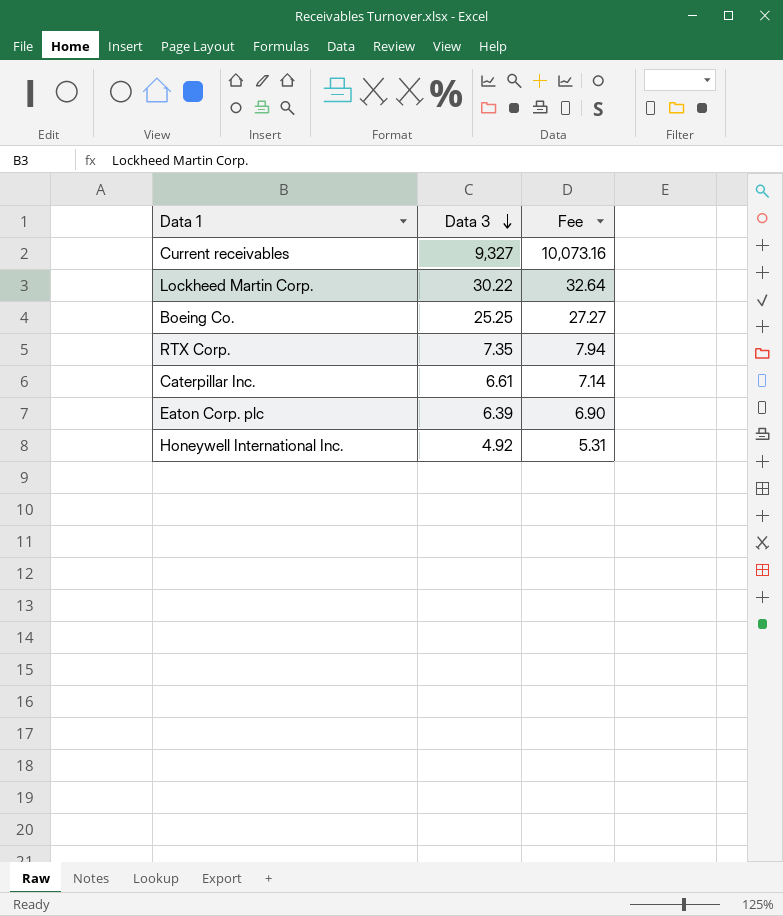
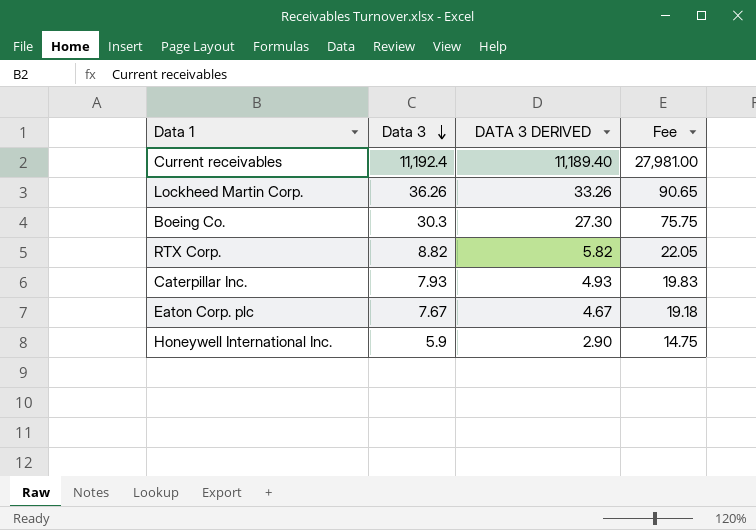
column DATA 3 DERIVED | formula: none -> [Data 3] - 3
column Fee | formula: [Data 3] * 1.08 -> [Data 3] * 2.5
Current receivables | Data 3: 9,327 -> 11,192.4
Lockheed Martin Corp. | Data 3: 30.22 -> 36.26
Boeing Co. | Data 3: 25.25 -> 30.3
RTX Corp. | Data 3: 7.35 -> 8.82
Caterpillar Inc. | Data 3: 6.61 -> 7.93
Eaton Corp. plc | Data 3: 6.39 -> 7.67
Honeywell International Inc. | Data 3: 4.92 -> 5.9

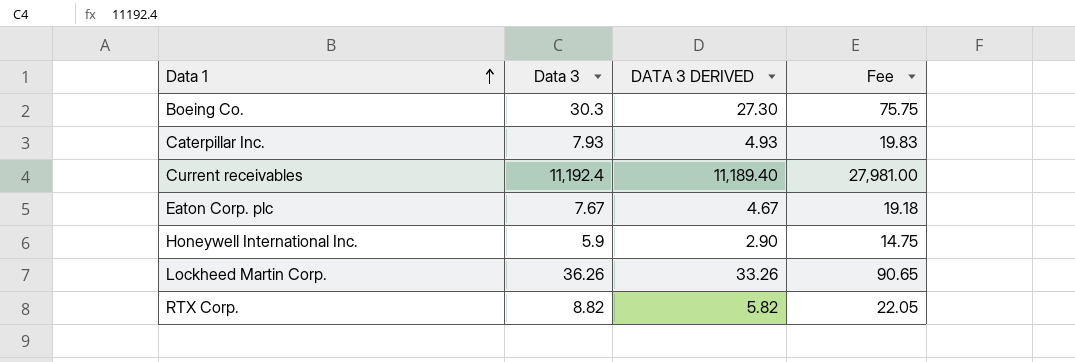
row order: Data 3 descending -> Data 1 ascending

